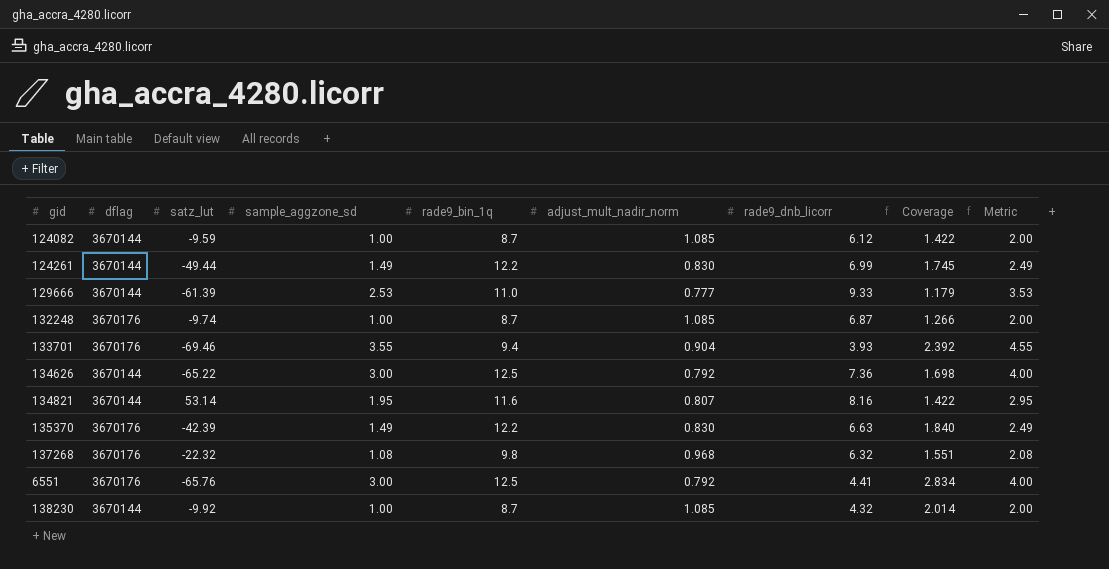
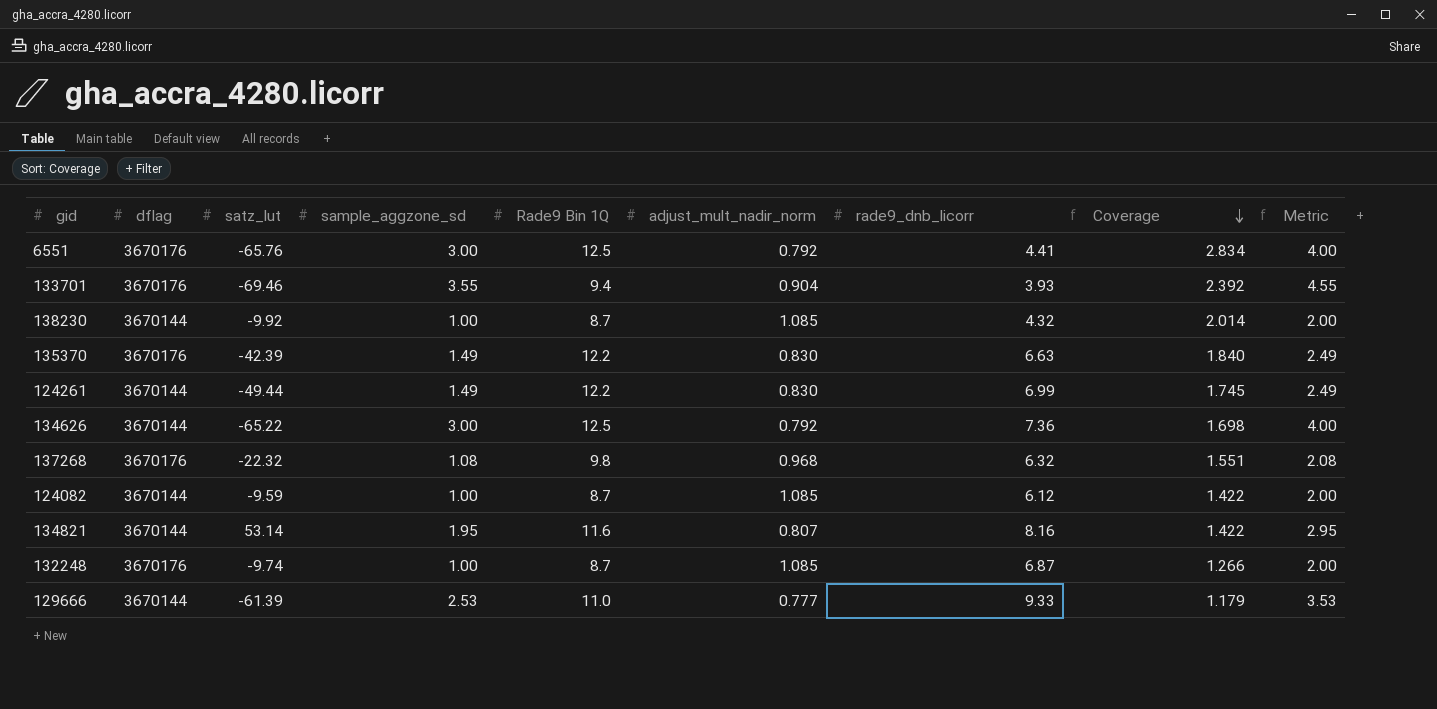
row order: none -> Coverage descending
column name: rade9_bin_1q -> Rade9 Bin 1Q

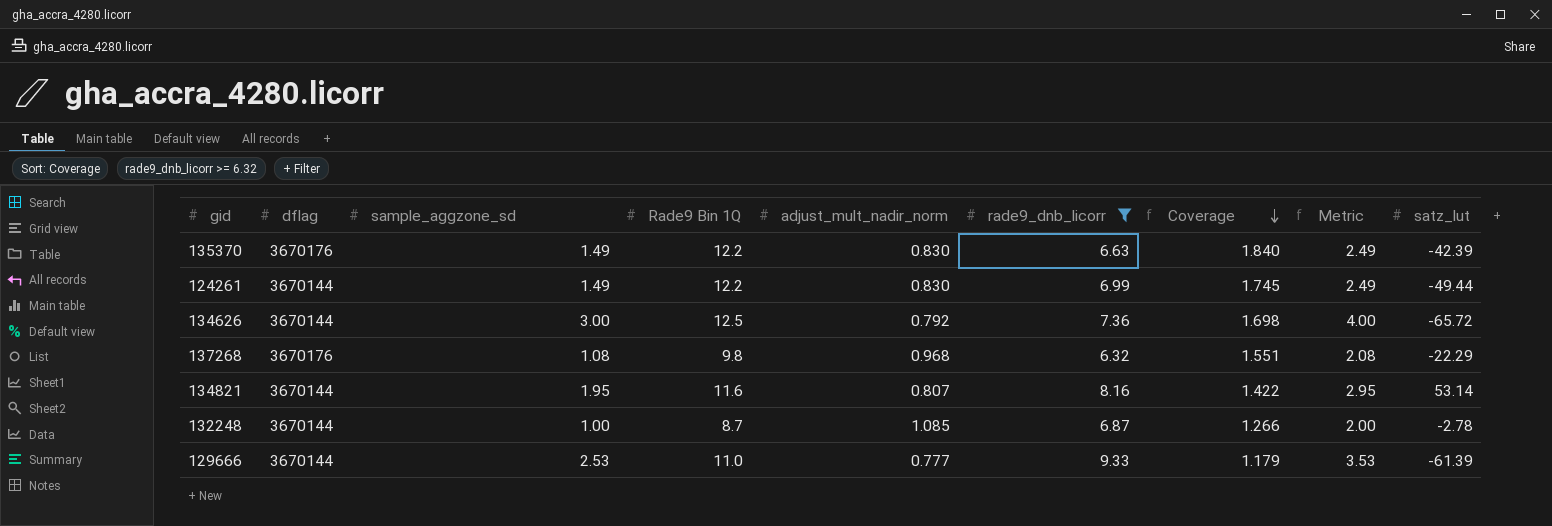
filter: none -> rade9_dnb_licorr >= 6.32
column satz_lut | position: 3 -> 9
134626 | satz_lut: -65.22 -> -65.72
137268 | satz_lut: -22.32 -> -22.29
132248 | dflag: 3670176 -> 3670144
132248 | satz_lut: -9.74 -> -2.78

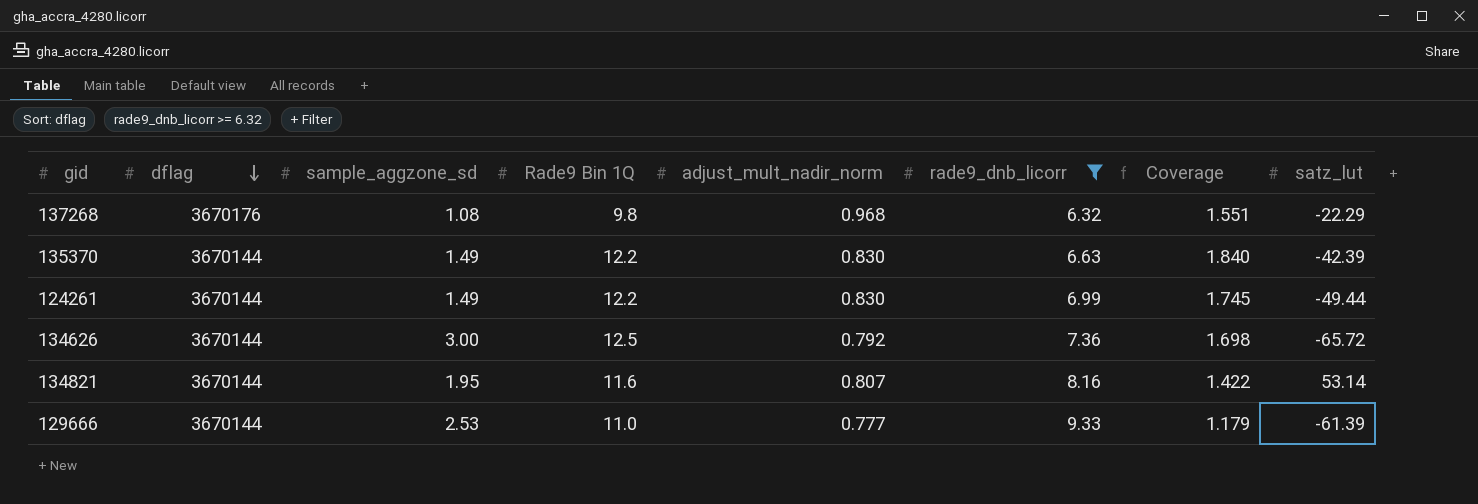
row order: Coverage descending -> dflag descending
column Metric | formula: [sample_aggzone_sd] + 1 -> none
row 132248: 3670144 | 1.00 | 8.7 | 1.085 | 6.87 | 1.266 | 2.00 | -2.78 -> none
135370 | dflag: 3670176 -> 3670144

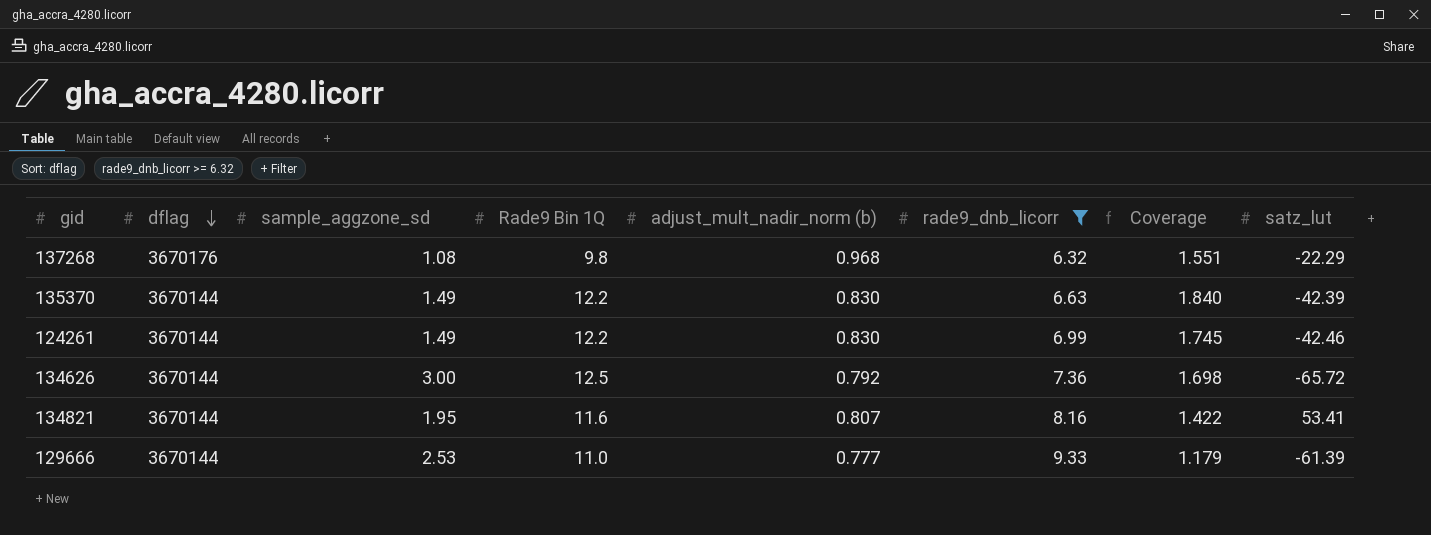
column name: adjust_mult_nadir_norm -> adjust_mult_nadir_norm (b)
124261 | satz_lut: -49.44 -> -42.46
134821 | satz_lut: 53.14 -> 53.41

